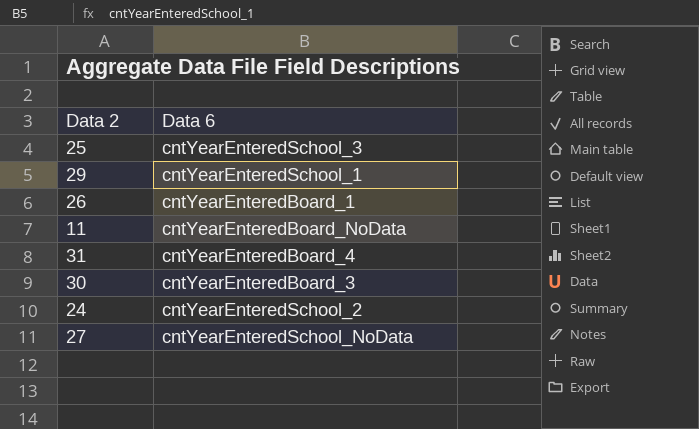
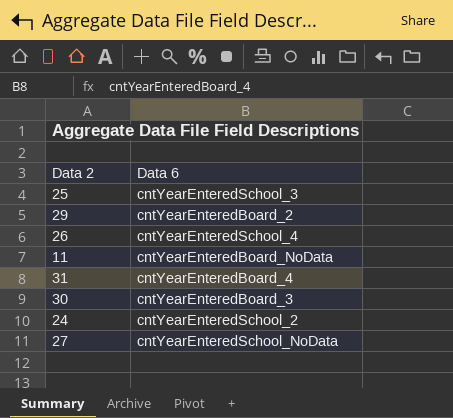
29 | Data 6: cntYearEnteredSchool_1 -> cntYearEnteredBoard_2
26 | Data 6: cntYearEnteredBoard_1 -> cntYearEnteredSchool_4

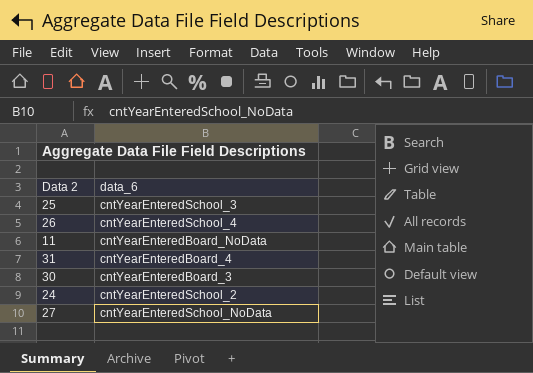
column name: Data 6 -> data_6
row 29: cntYearEnteredBoard_2 -> none

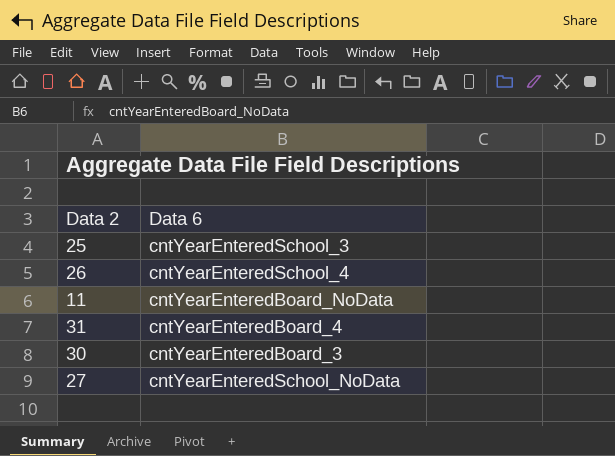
column name: data_6 -> Data 6
row 24: cntYearEnteredSchool_2 -> none

